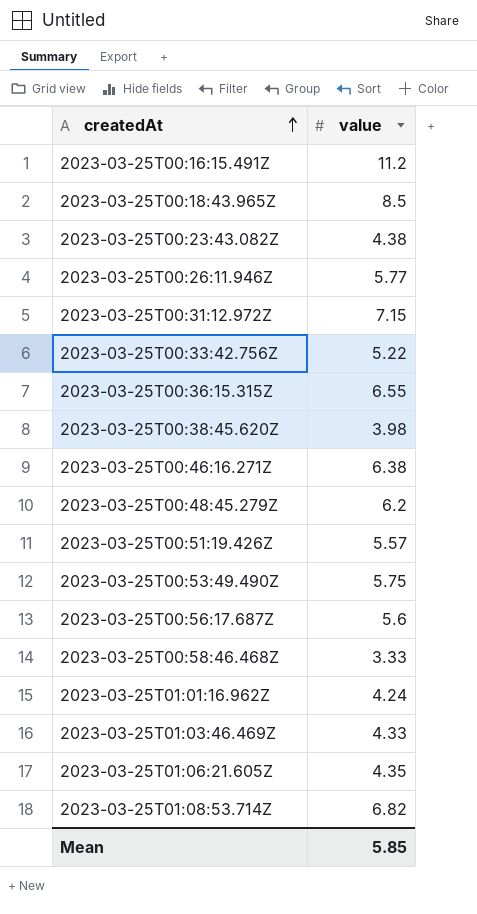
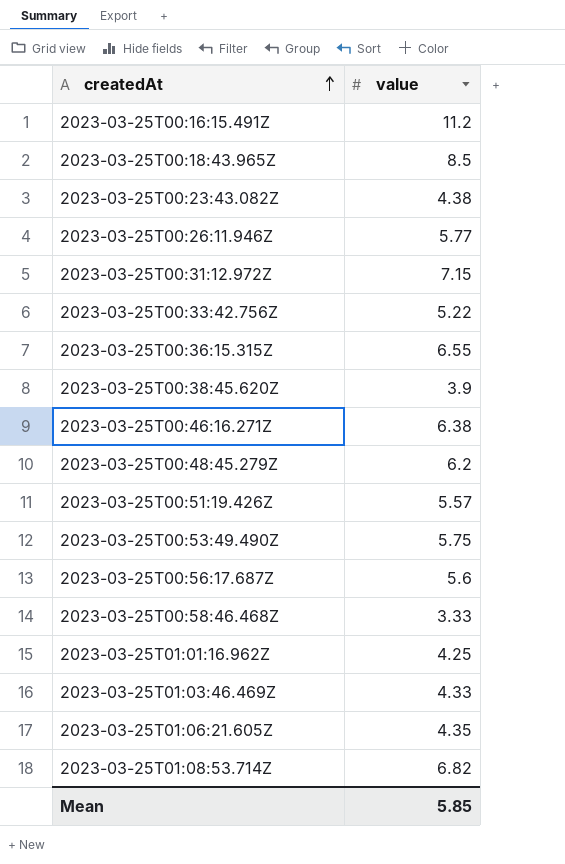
2023-03-25T00:38:45.620Z | value: 3.98 -> 3.9
2023-03-25T01:01:16.962Z | value: 4.24 -> 4.25

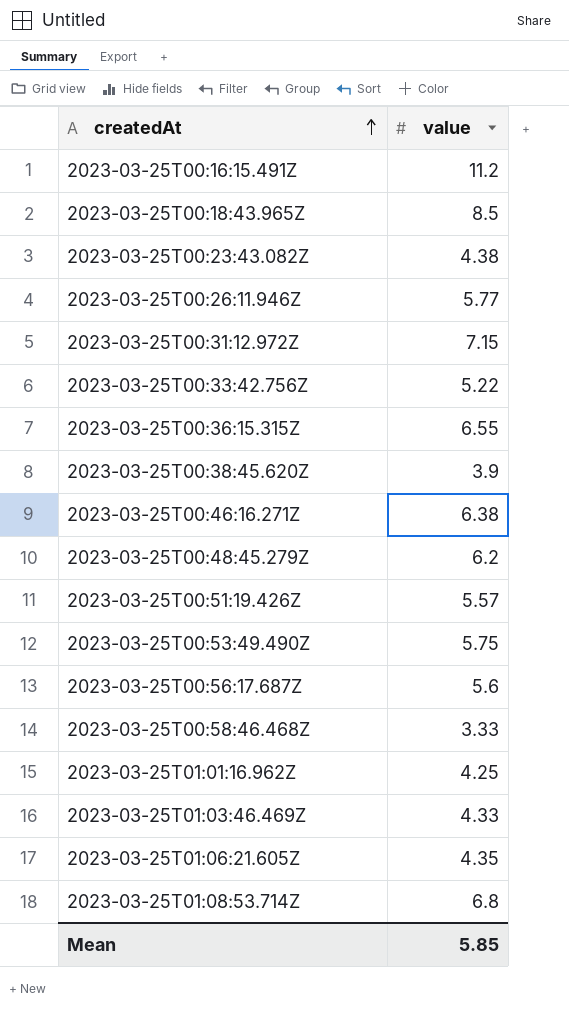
2023-03-25T01:08:53.714Z | value: 6.82 -> 6.8

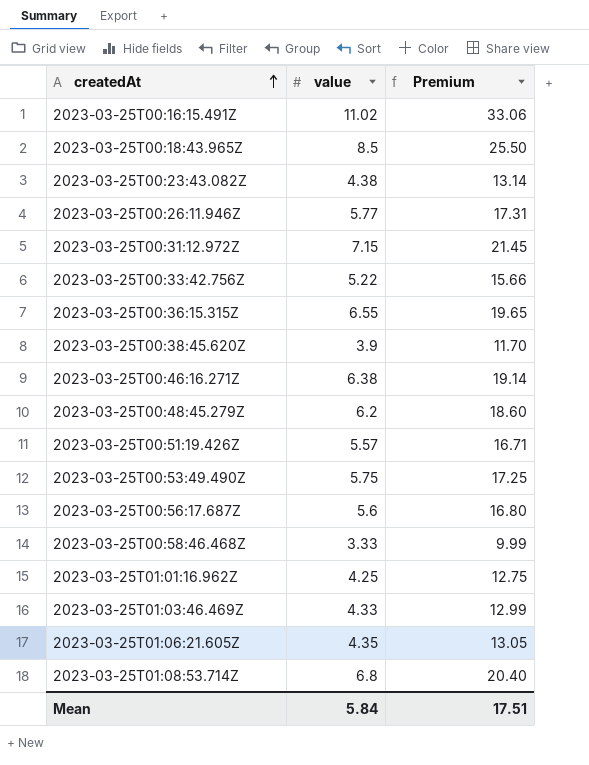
column Premium | formula: none -> [value] * 3
2023-03-25T00:16:15.491Z | value: 11.2 -> 11.02
Mean | value: 5.85 -> 5.84

